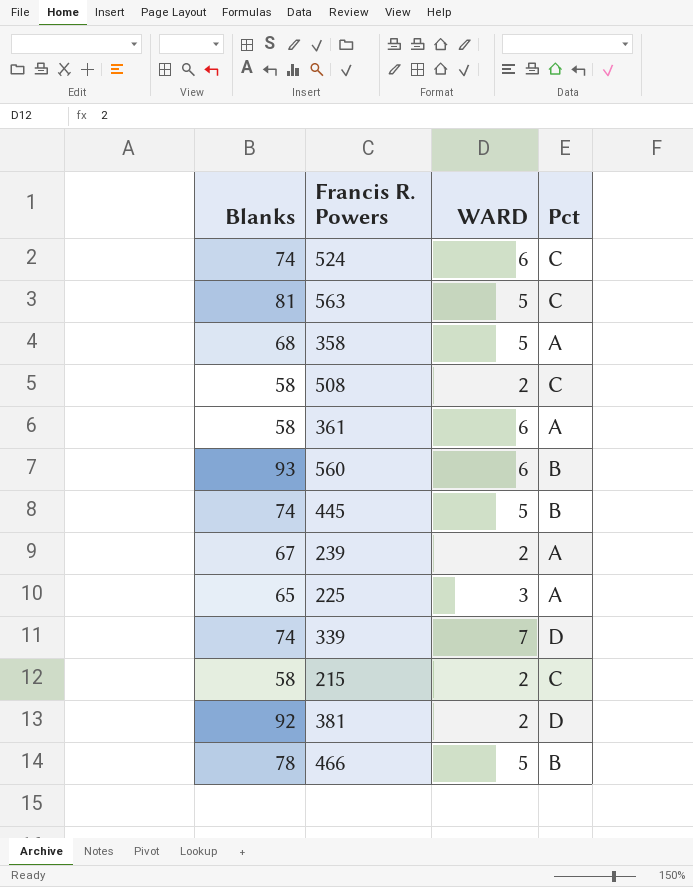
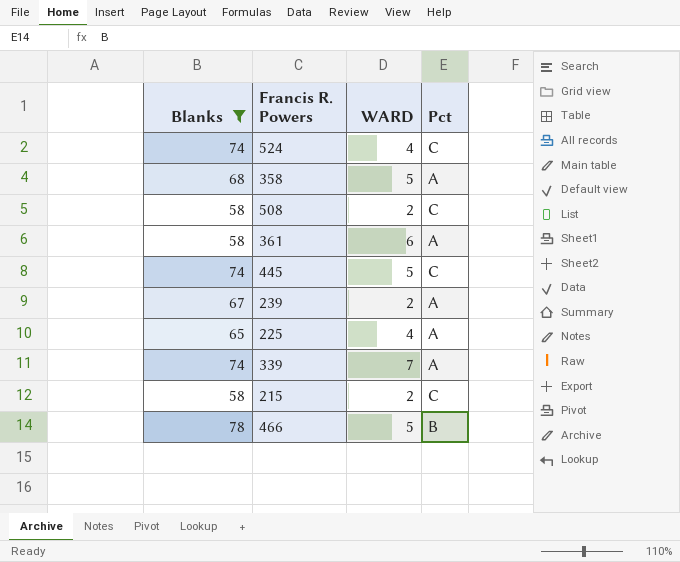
filter: none -> Blanks <= 78
524 | WARD: 6 -> 4
445 | Pct: B -> C
225 | WARD: 3 -> 4
339 | Pct: D -> A

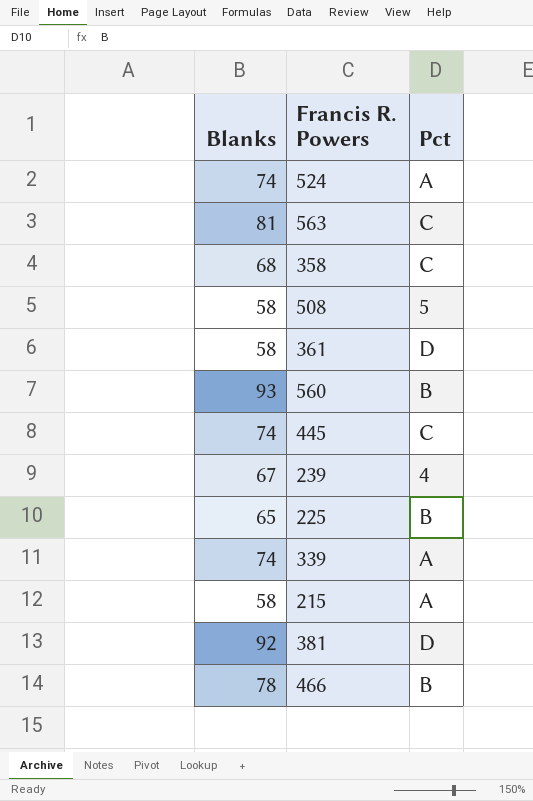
filter: Blanks <= 78 -> none
column WARD | position: 3 -> none
524 | Pct: C -> A
358 | Pct: A -> C
508 | Pct: C -> 5
361 | Pct: A -> D
239 | Pct: A -> 4
225 | Pct: A -> B
215 | Pct: C -> A

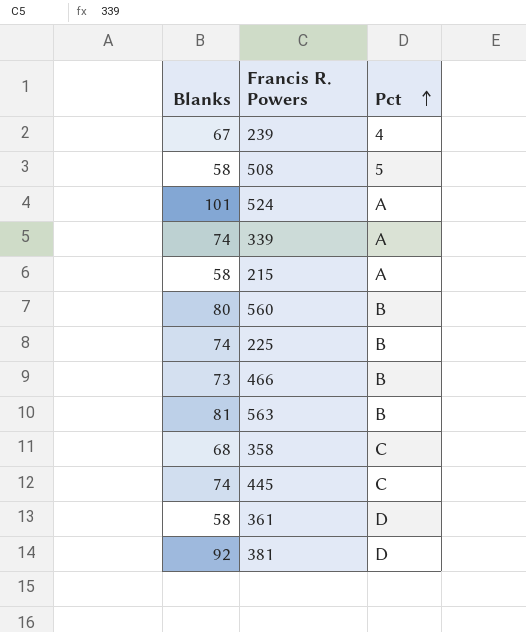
row order: none -> Pct ascending
524 | Blanks: 74 -> 101
560 | Blanks: 93 -> 80
225 | Blanks: 65 -> 74
466 | Blanks: 78 -> 73
563 | Pct: C -> B

